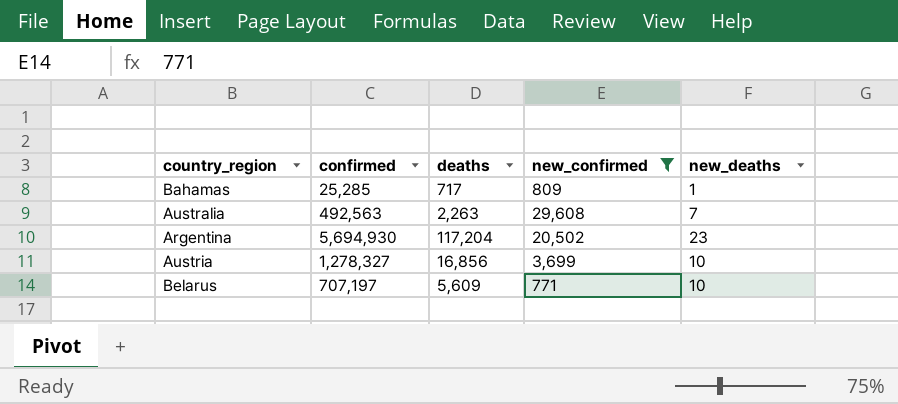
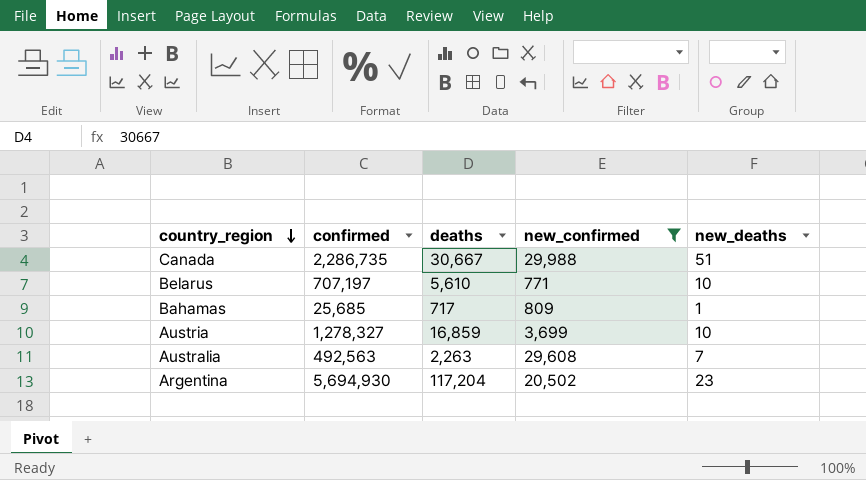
row order: none -> country_region descending
row Canada: none -> 2,286,735 | 30,667 | 29,988 | 51
Belarus | deaths: 5,609 -> 5,610
Bahamas | confirmed: 25,285 -> 25,685
Austria | deaths: 16,856 -> 16,859

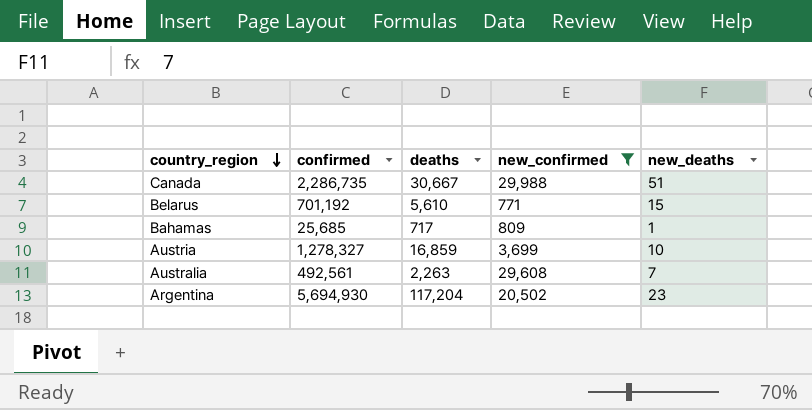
Belarus | confirmed: 707,197 -> 701,192
Belarus | new_deaths: 10 -> 15
Australia | confirmed: 492,563 -> 492,561

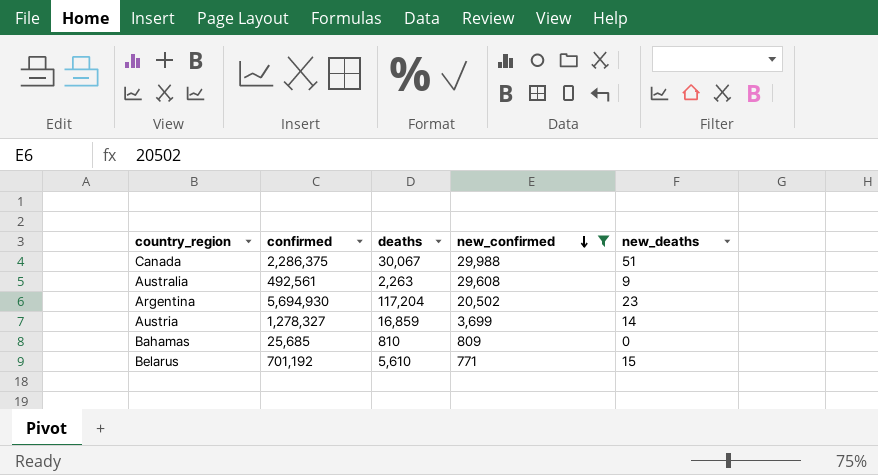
row order: country_region descending -> new_confirmed descending
Canada | confirmed: 2,286,735 -> 2,286,375
Canada | deaths: 30,667 -> 30,067
Australia | new_deaths: 7 -> 9
Austria | new_deaths: 10 -> 14
Bahamas | deaths: 717 -> 810
Bahamas | new_deaths: 1 -> 0

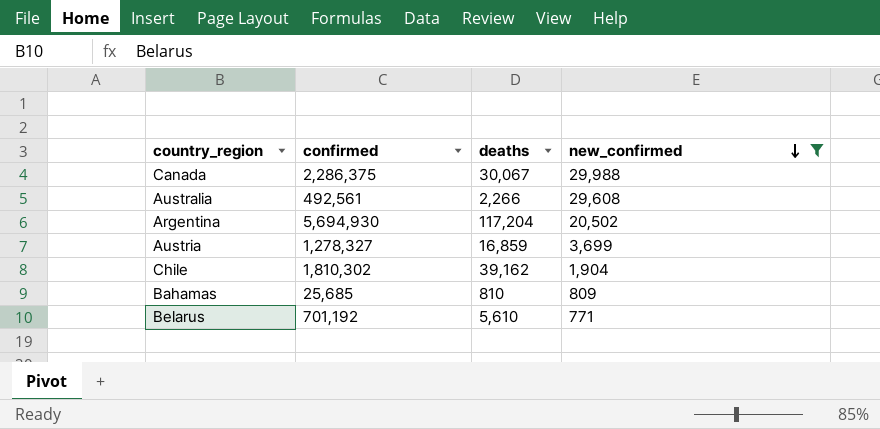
column new_deaths | position: 5 -> none
Australia | deaths: 2,263 -> 2,266
row Chile: none -> 1,810,302 | 39,162 | 1,904

